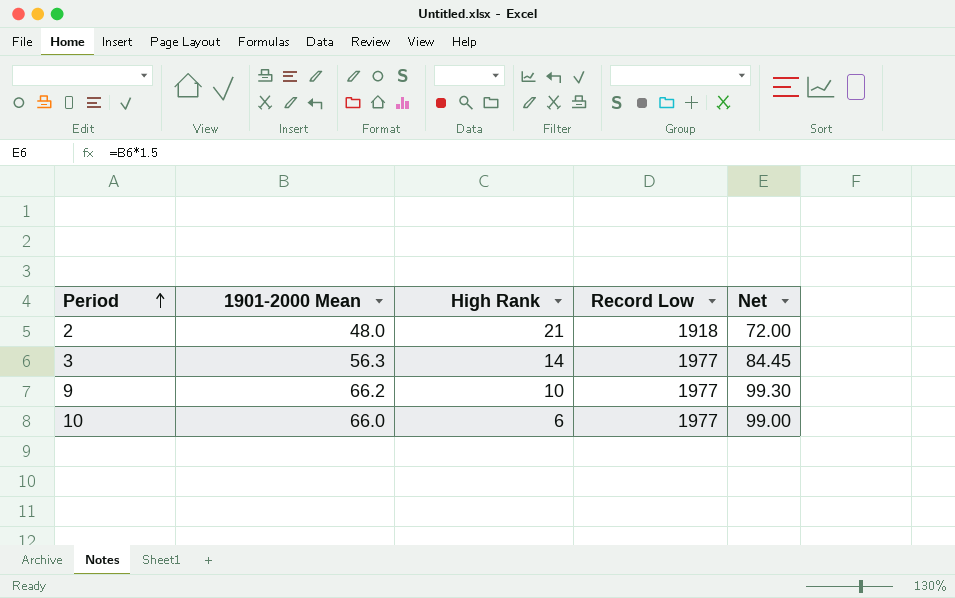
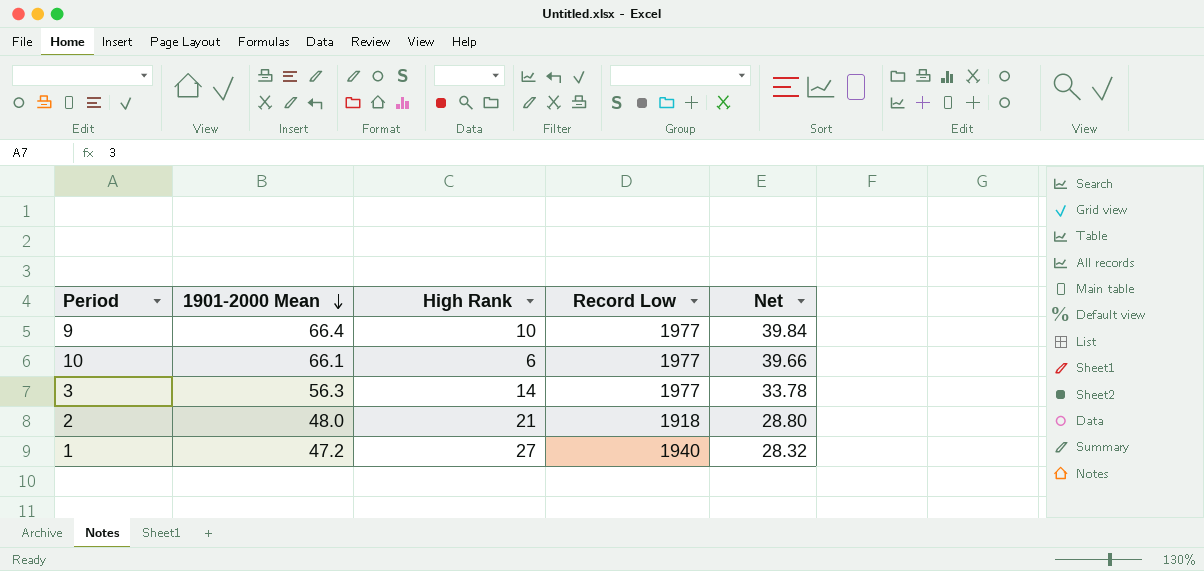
row order: Period ascending -> 1901-2000 Mean descending
column Net | formula: [1901-2000 Mean] * 1.5 -> [1901-2000 Mean] * 0.6
9 | 1901-2000 Mean: 66.2 -> 66.4
10 | 1901-2000 Mean: 66.0 -> 66.1
row 1: none -> 47.2 | 27 | 1940 | 28.32

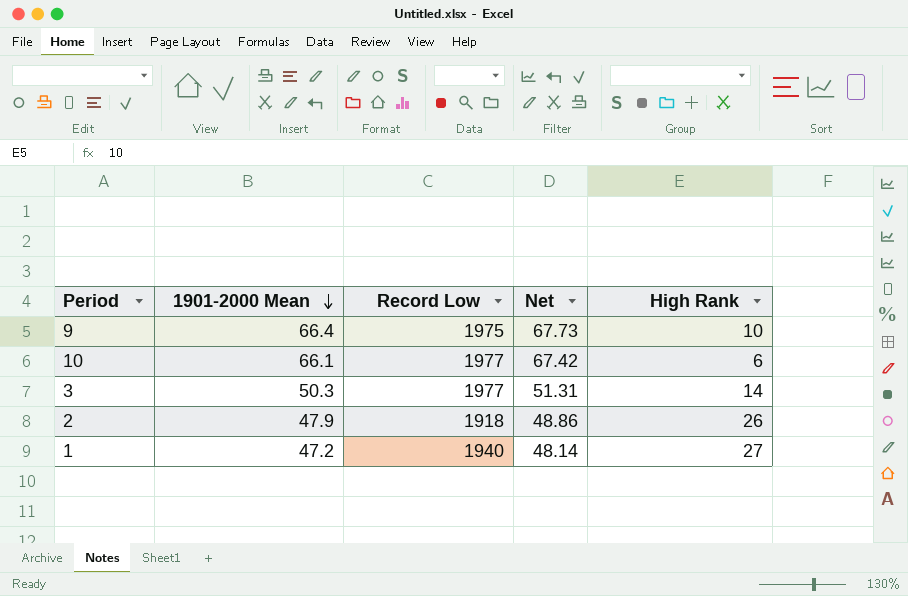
column Net | formula: [1901-2000 Mean] * 0.6 -> [1901-2000 Mean] * 1.02
column High Rank | position: 3 -> 5
9 | Record Low: 1977 -> 1975
3 | 1901-2000 Mean: 56.3 -> 50.3
2 | 1901-2000 Mean: 48.0 -> 47.9
2 | High Rank: 21 -> 26

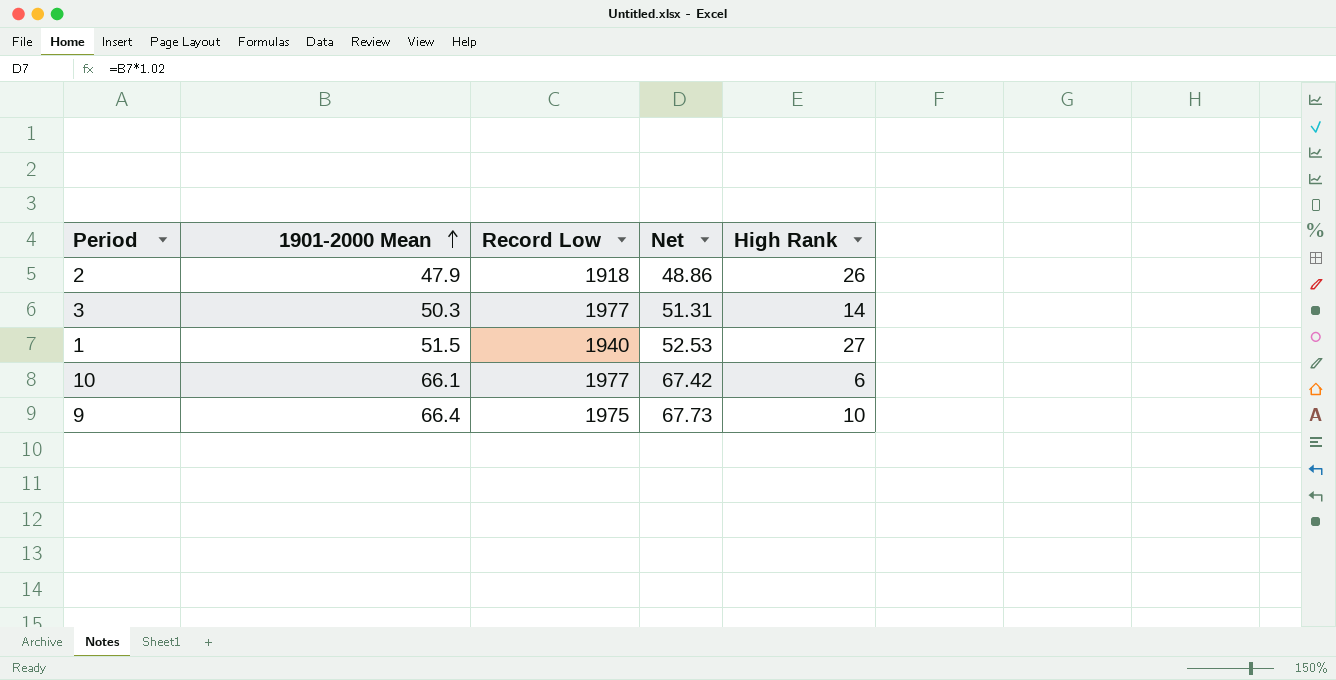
row order: 1901-2000 Mean descending -> 1901-2000 Mean ascending
1 | 1901-2000 Mean: 47.2 -> 51.5
1 | Net: 48.14 -> 52.53

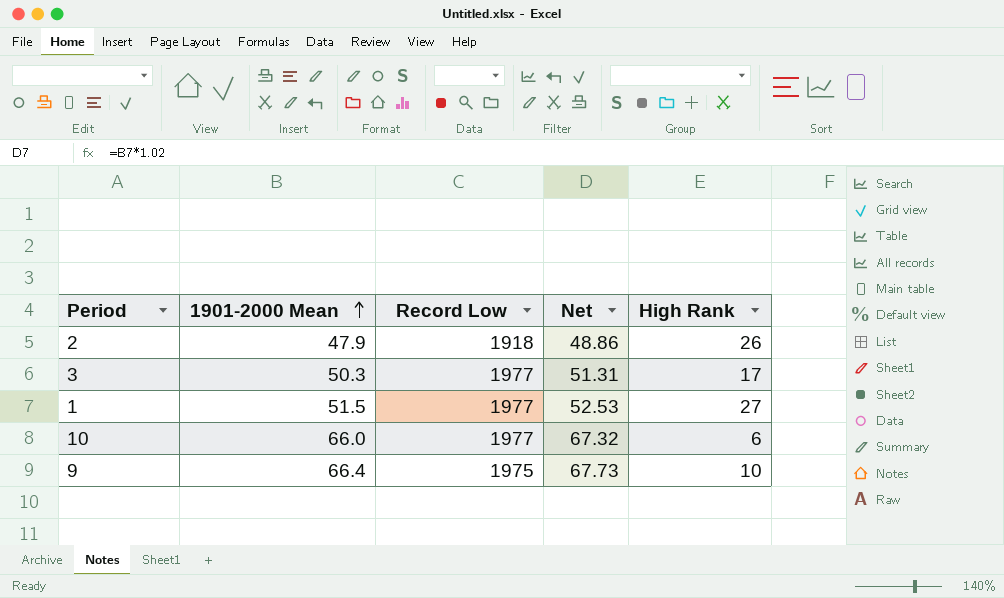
3 | High Rank: 14 -> 17
1 | Record Low: 1940 -> 1977
10 | 1901-2000 Mean: 66.1 -> 66.0
10 | Net: 67.42 -> 67.32

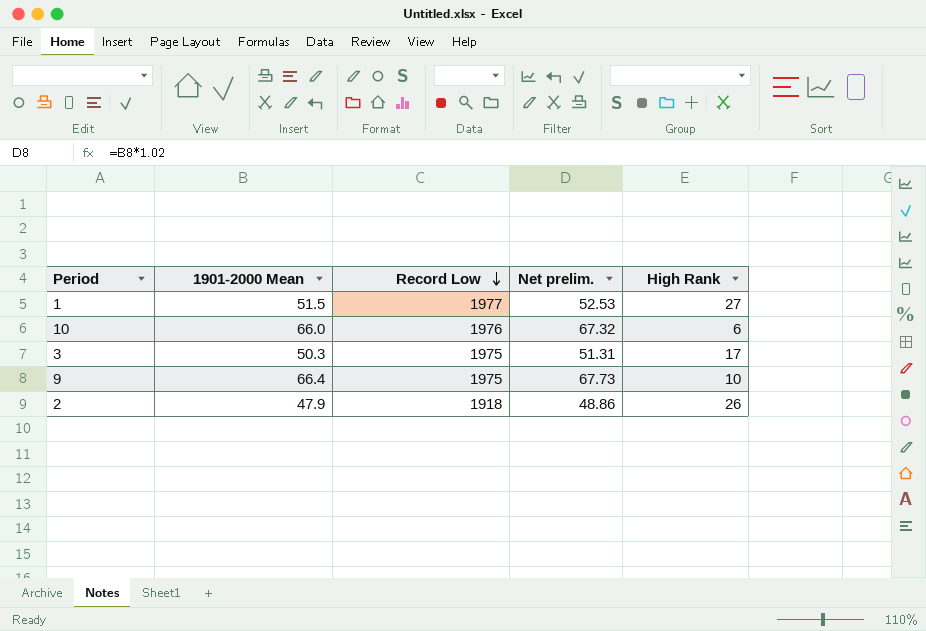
row order: 1901-2000 Mean ascending -> Record Low descending
column name: Net -> Net prelim.
10 | Record Low: 1977 -> 1976
3 | Record Low: 1977 -> 1975

